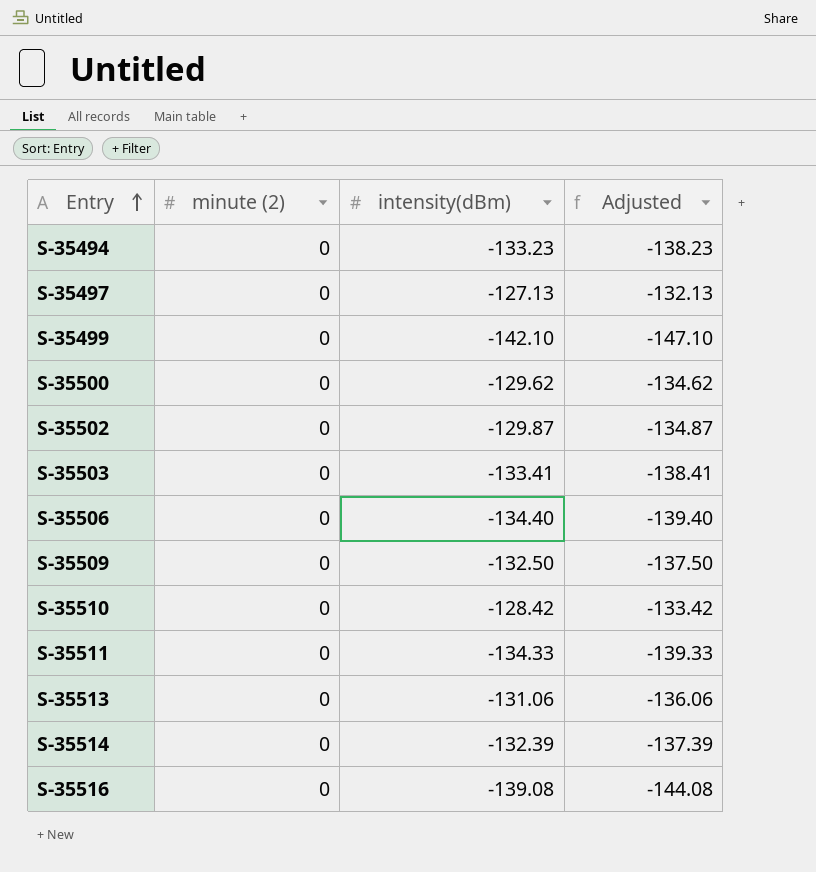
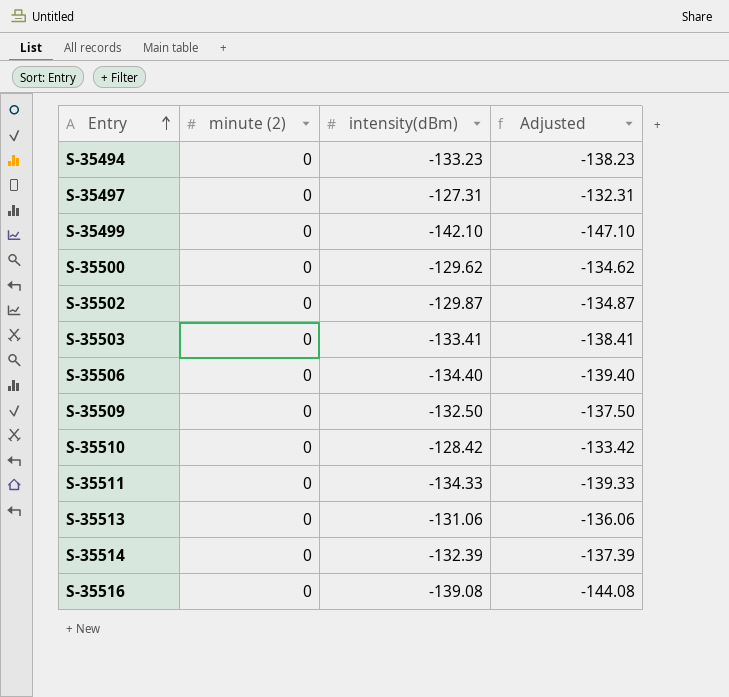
S-35497 | intensity(dBm): -127.13 -> -127.31
S-35497 | Adjusted: -132.13 -> -132.31

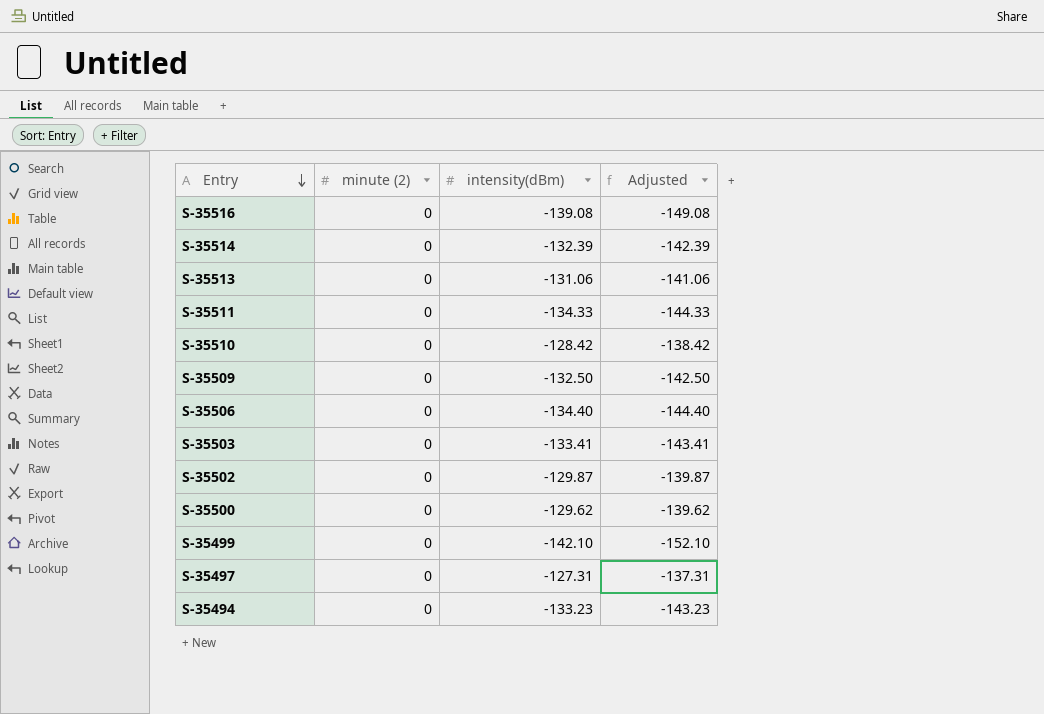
row order: Entry ascending -> Entry descending
column Adjusted | formula: [intensity(dBm)] - 5 -> [intensity(dBm)] - 10

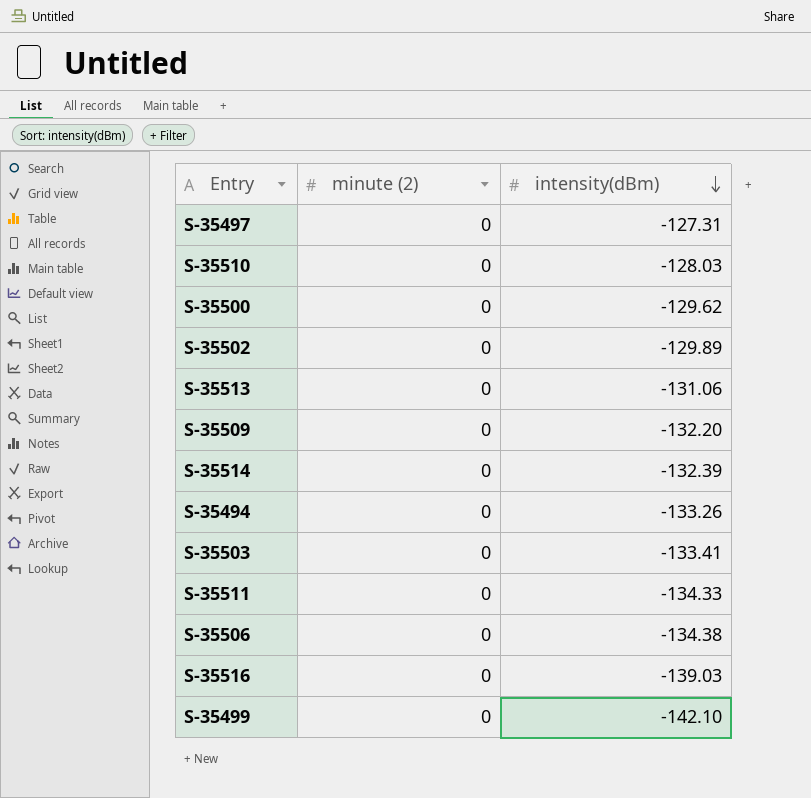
row order: Entry descending -> intensity(dBm) descending
column Adjusted | formula: [intensity(dBm)] - 10 -> none
S-35510 | intensity(dBm): -128.42 -> -128.03
S-35502 | intensity(dBm): -129.87 -> -129.89
S-35509 | intensity(dBm): -132.50 -> -132.20
S-35494 | intensity(dBm): -133.23 -> -133.26
S-35506 | intensity(dBm): -134.40 -> -134.38
S-35516 | intensity(dBm): -139.08 -> -139.03

